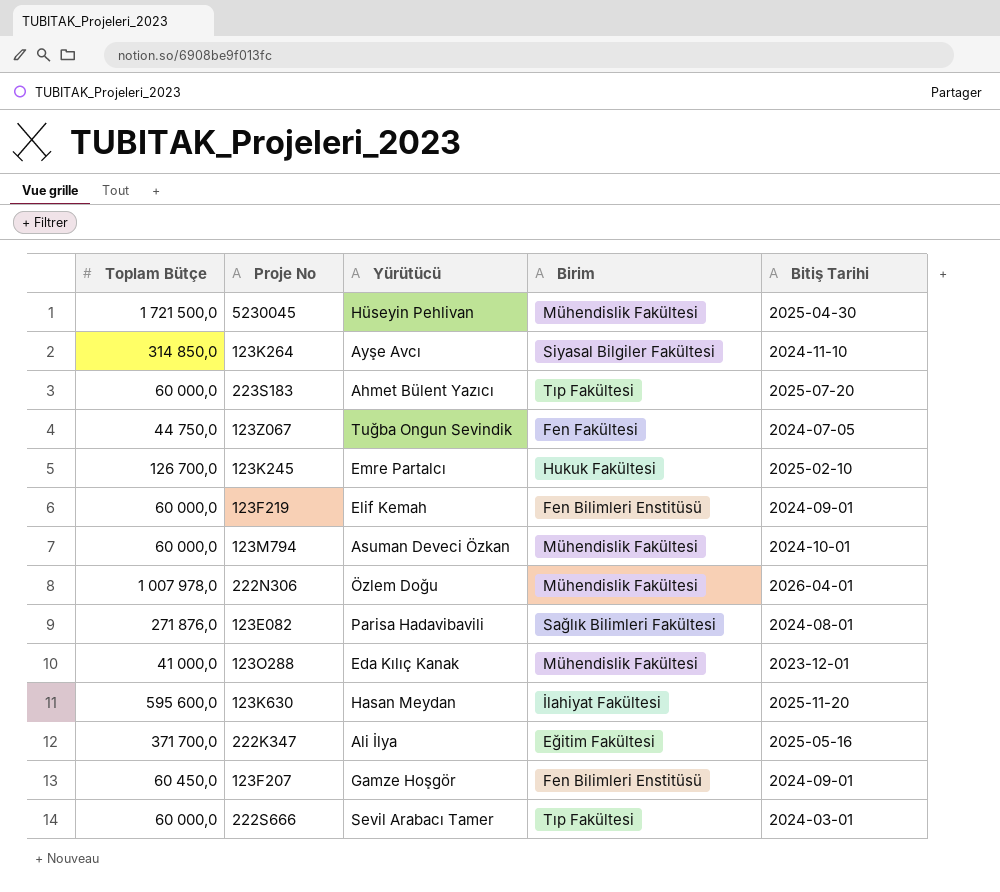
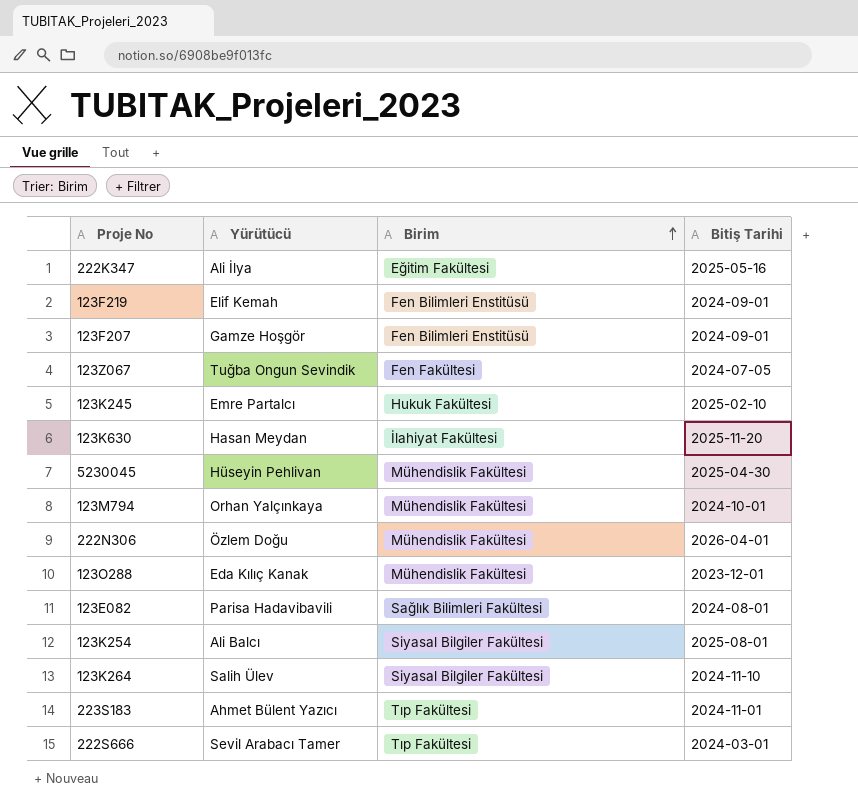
row order: none -> Birim ascending
column Toplam Bütçe | position: 1 -> none
123M794 | Yürütücü: Asuman Deveci Özkan -> Orhan Yalçınkaya
row 123K254: none -> Ali Balcı | Siyasal Bilgiler Fakültesi | 2025-08-01
123K264 | Yürütücü: Ayşe Avcı -> Salih Ülev
223S183 | Bitiş Tarihi: 2025-07-20 -> 2024-11-01

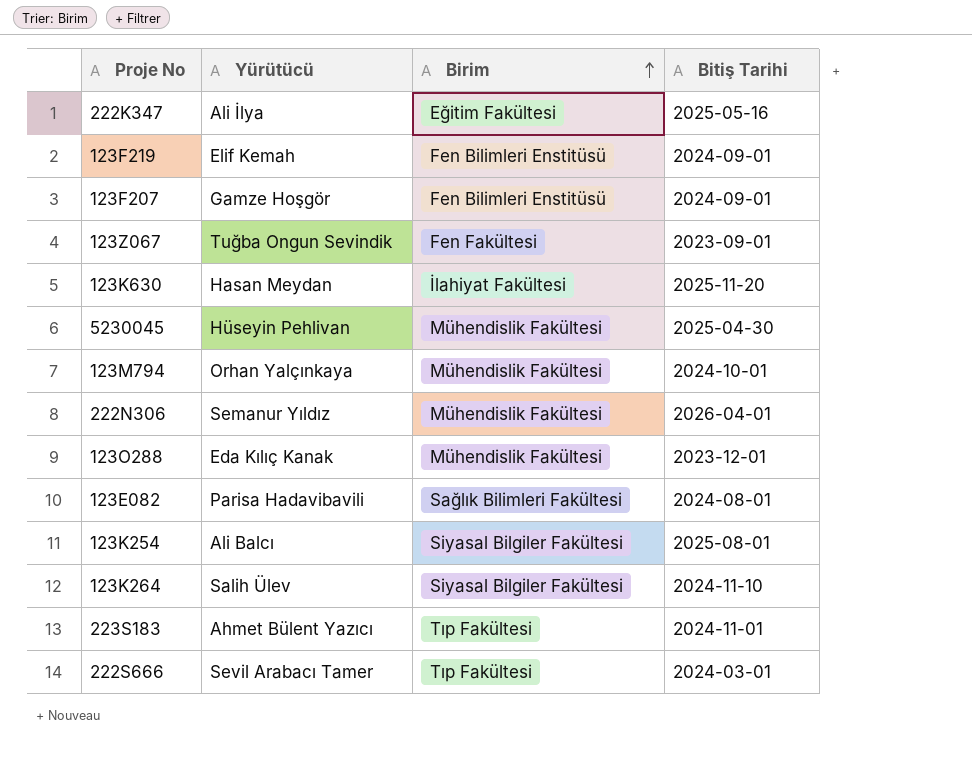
row 123K245: Emre Partalcı | Hukuk Fakültesi | 2025-02-10 -> none
123Z067 | Bitiş Tarihi: 2024-07-05 -> 2023-09-01
222N306 | Yürütücü: Özlem Doğu -> Semanur Yıldız

